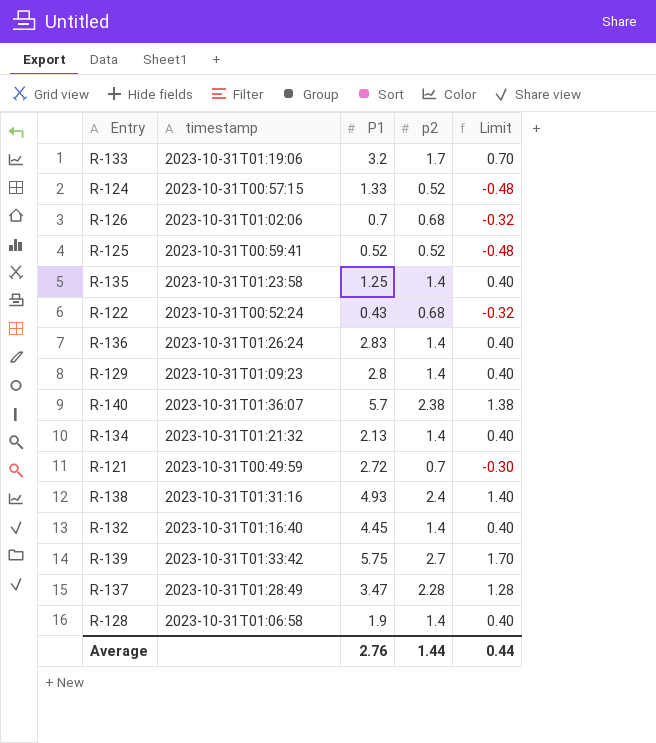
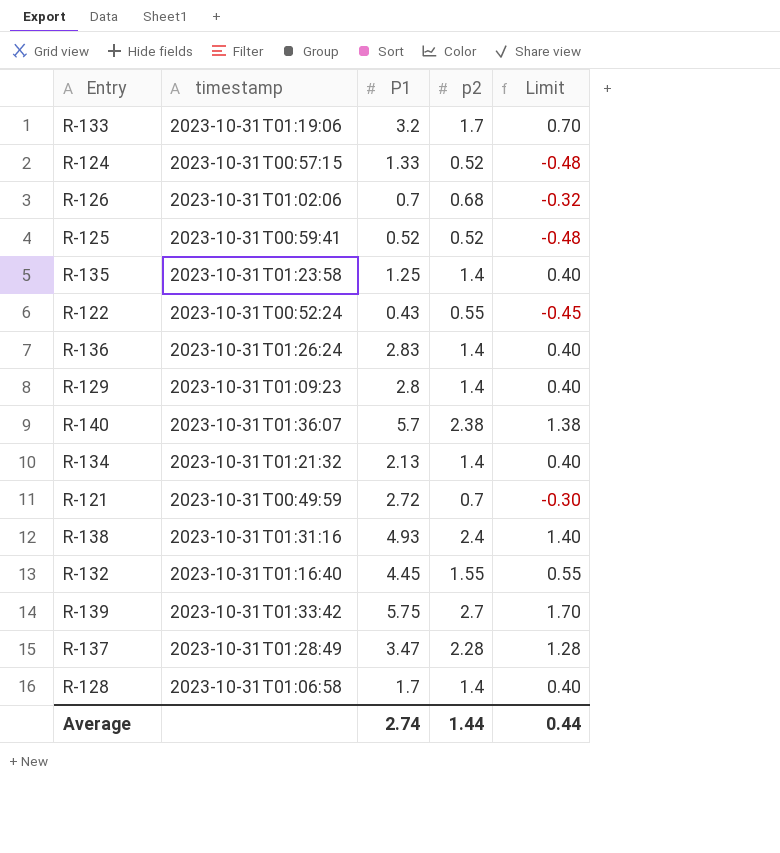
R-122 | p2: 0.68 -> 0.55
R-122 | Limit: -0.32 -> -0.45
R-132 | p2: 1.4 -> 1.55
R-132 | Limit: 0.40 -> 0.55
R-128 | P1: 1.9 -> 1.7
Average | P1: 2.76 -> 2.74

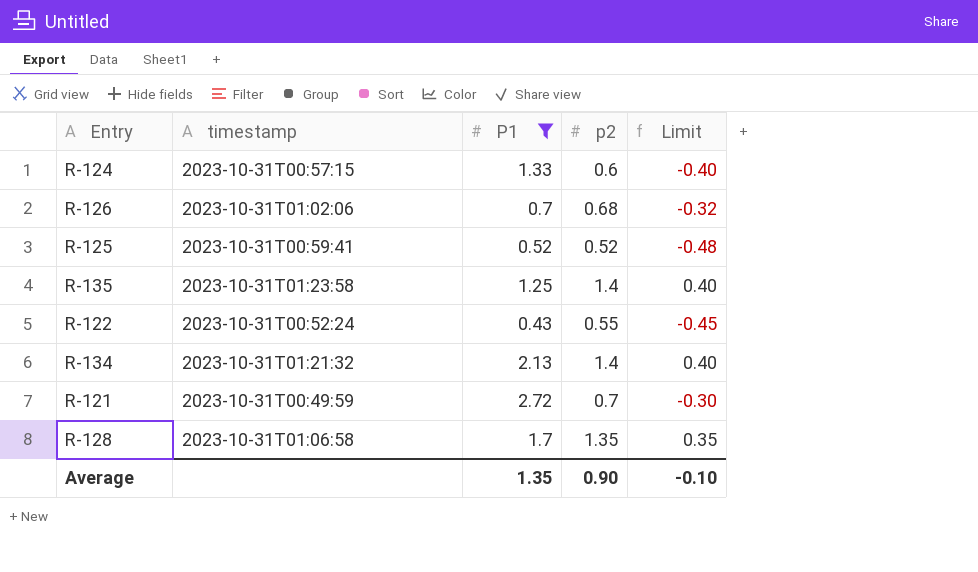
filter: none -> P1 <= 2.72
R-124 | p2: 0.52 -> 0.6
R-124 | Limit: -0.48 -> -0.40
R-128 | p2: 1.4 -> 1.35
R-128 | Limit: 0.40 -> 0.35
Average | P1: 2.74 -> 1.35
Average | p2: 1.44 -> 0.90
Average | Limit: 0.44 -> -0.10

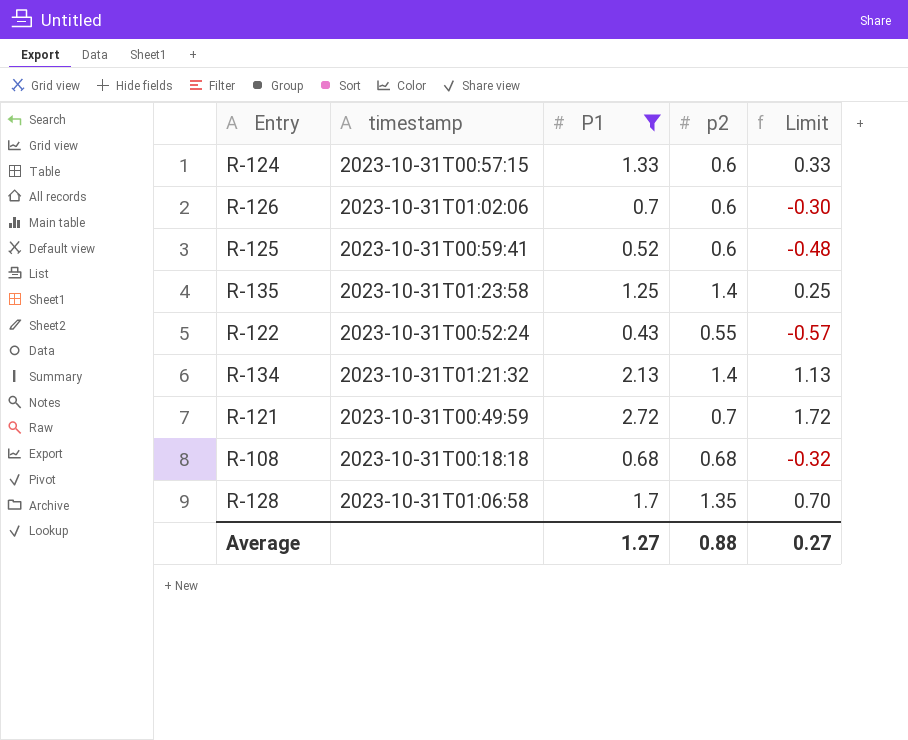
column Limit | formula: [p2] - 1 -> [P1] - 1
R-126 | p2: 0.68 -> 0.6
R-125 | p2: 0.52 -> 0.6
row R-108: none -> 2023-10-31T00:18:18 | 0.68 | 0.68 | -0.32
Average | P1: 1.35 -> 1.27
Average | p2: 0.90 -> 0.88
Average | Limit: -0.10 -> 0.27

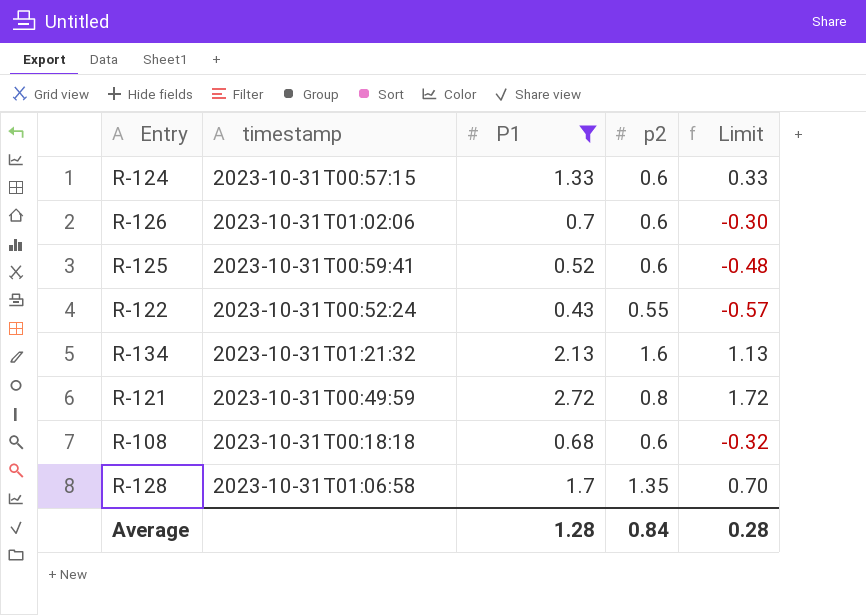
row R-135: 2023-10-31T01:23:58 | 1.25 | 1.4 | 0.25 -> none
R-134 | p2: 1.4 -> 1.6
R-121 | p2: 0.7 -> 0.8
R-108 | p2: 0.68 -> 0.6
Average | P1: 1.27 -> 1.28
Average | p2: 0.88 -> 0.84
Average | Limit: 0.27 -> 0.28

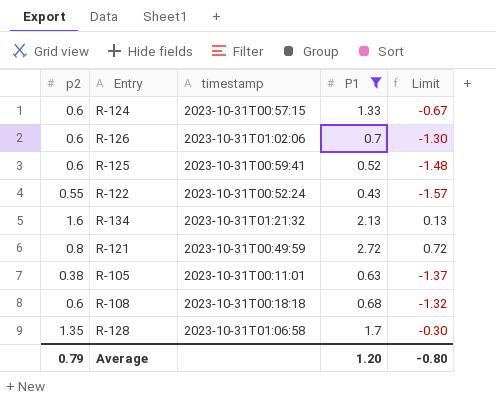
column p2 | position: 4 -> 1
column Limit | formula: [P1] - 1 -> [P1] - 2
row R-105: none -> 0.38 | 2023-10-31T00:11:01 | 0.63 | -1.37
Average | p2: 0.84 -> 0.79
Average | P1: 1.28 -> 1.20
Average | Limit: 0.28 -> -0.80

